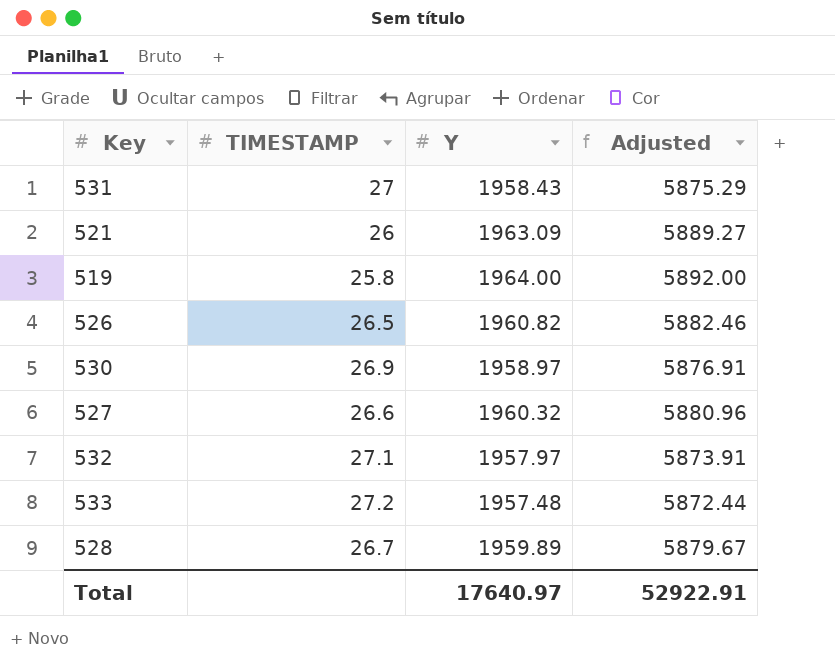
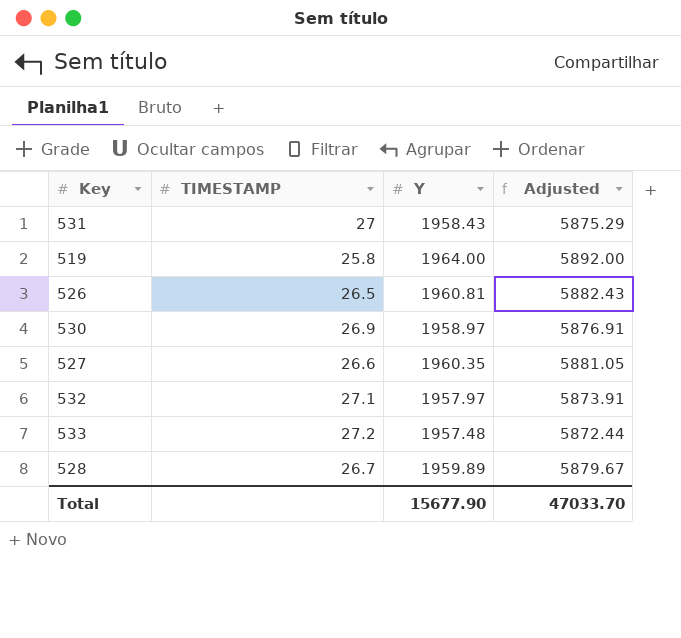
row 521: 26 | 1963.09 | 5889.27 -> none
526 | Y: 1960.82 -> 1960.81
526 | Adjusted: 5882.46 -> 5882.43
527 | Y: 1960.32 -> 1960.35
527 | Adjusted: 5880.96 -> 5881.05
Total | Y: 17640.97 -> 15677.90
Total | Adjusted: 52922.91 -> 47033.70

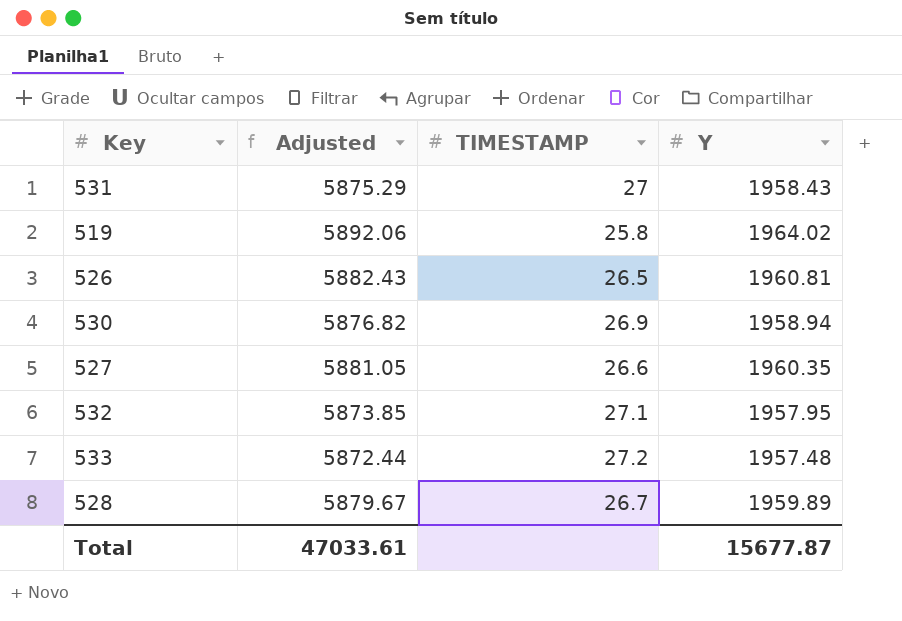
column Adjusted | position: 4 -> 2
519 | Adjusted: 5892.00 -> 5892.06
519 | Y: 1964.00 -> 1964.02
530 | Adjusted: 5876.91 -> 5876.82
530 | Y: 1958.97 -> 1958.94
532 | Adjusted: 5873.91 -> 5873.85
532 | Y: 1957.97 -> 1957.95
Total | Adjusted: 47033.70 -> 47033.61
Total | Y: 15677.90 -> 15677.87

